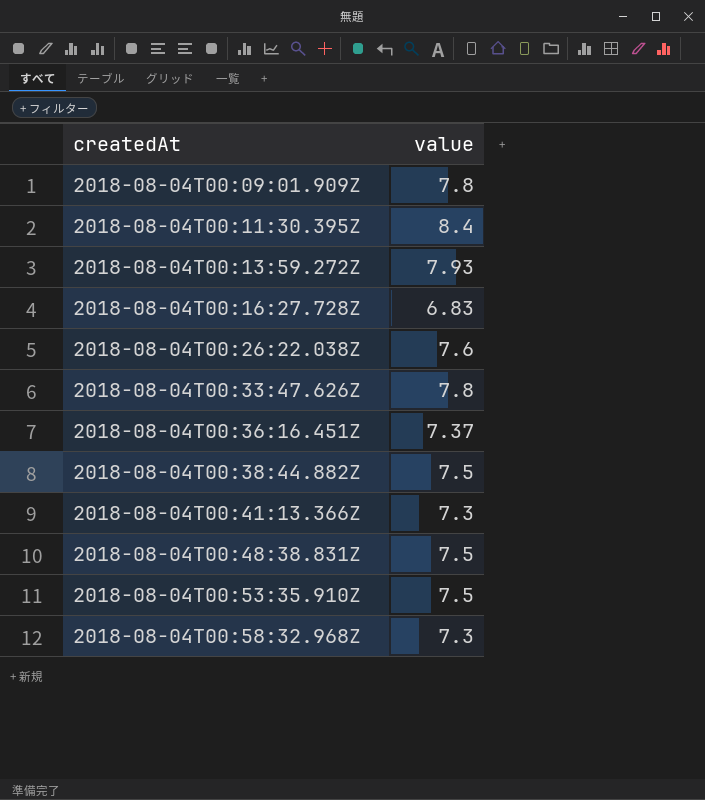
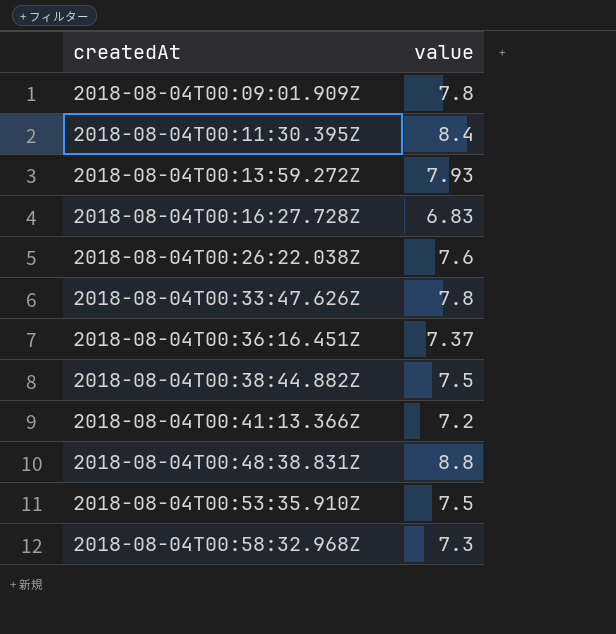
2018-08-04T00:41:13.366Z | value: 7.3 -> 7.2
2018-08-04T00:48:38.831Z | value: 7.5 -> 8.8

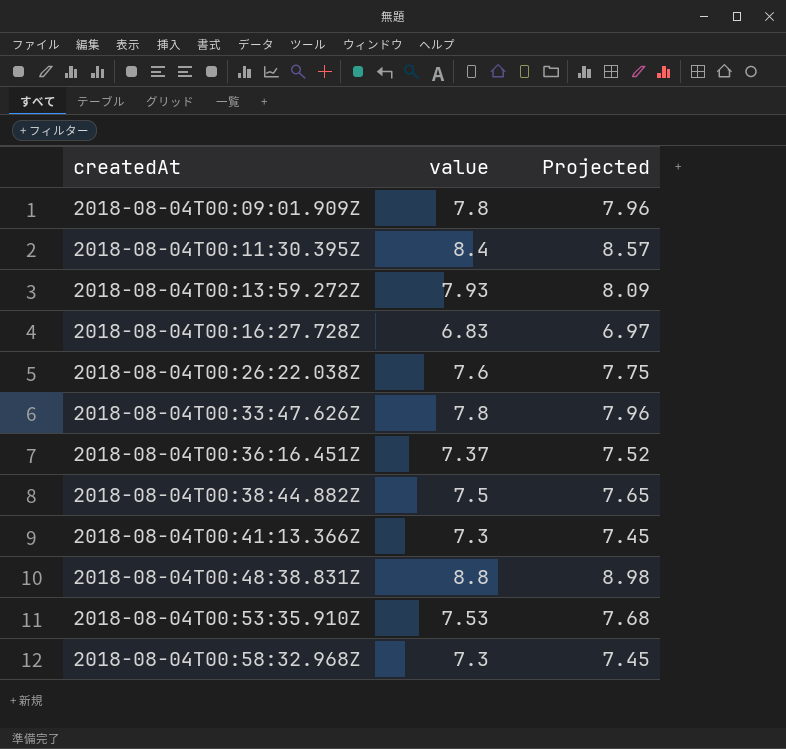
column Projected | formula: none -> [value] * 1.02
2018-08-04T00:41:13.366Z | value: 7.2 -> 7.3
2018-08-04T00:53:35.910Z | value: 7.5 -> 7.53

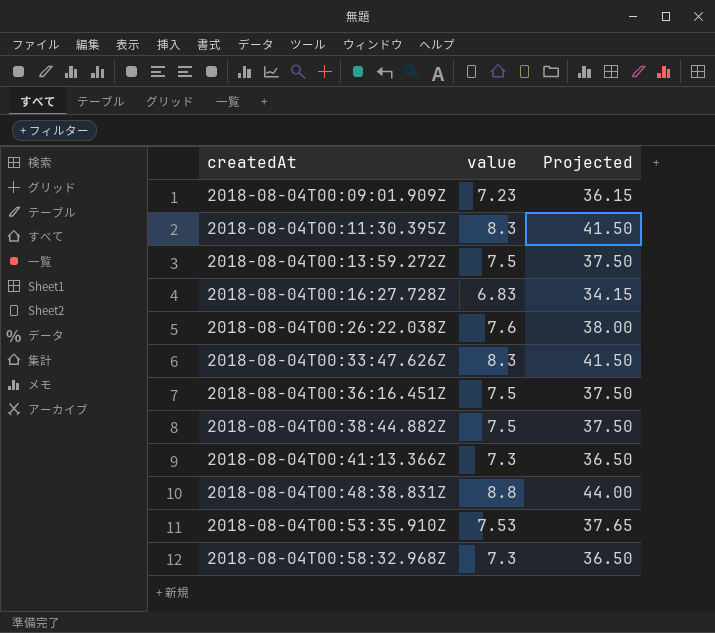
column Projected | formula: [value] * 1.02 -> [value] * 5
2018-08-04T00:09:01.909Z | value: 7.8 -> 7.23
2018-08-04T00:11:30.395Z | value: 8.4 -> 8.3
2018-08-04T00:13:59.272Z | value: 7.93 -> 7.5
2018-08-04T00:33:47.626Z | value: 7.8 -> 8.3
2018-08-04T00:36:16.451Z | value: 7.37 -> 7.5

